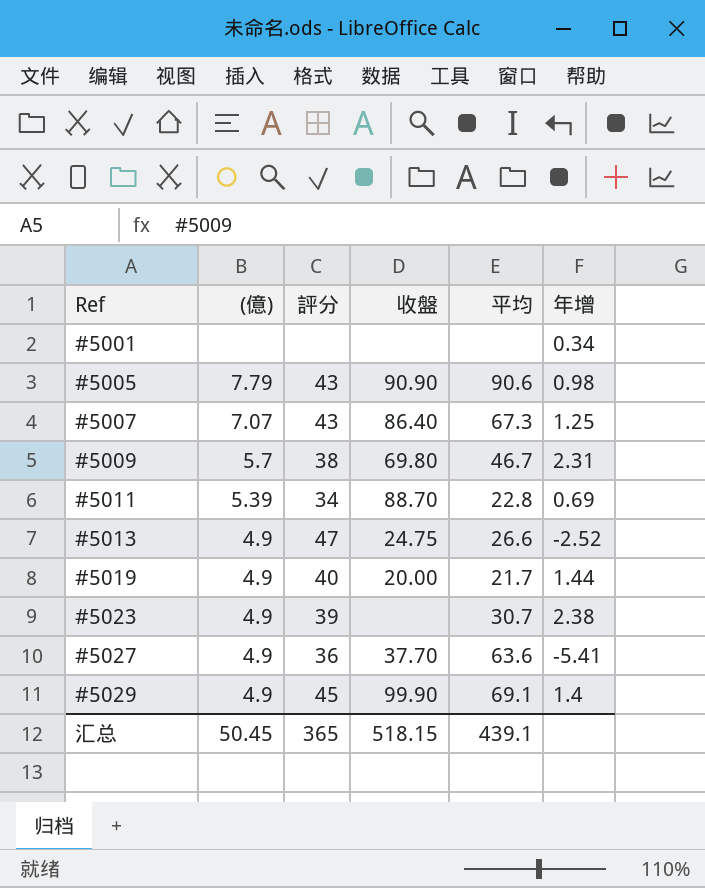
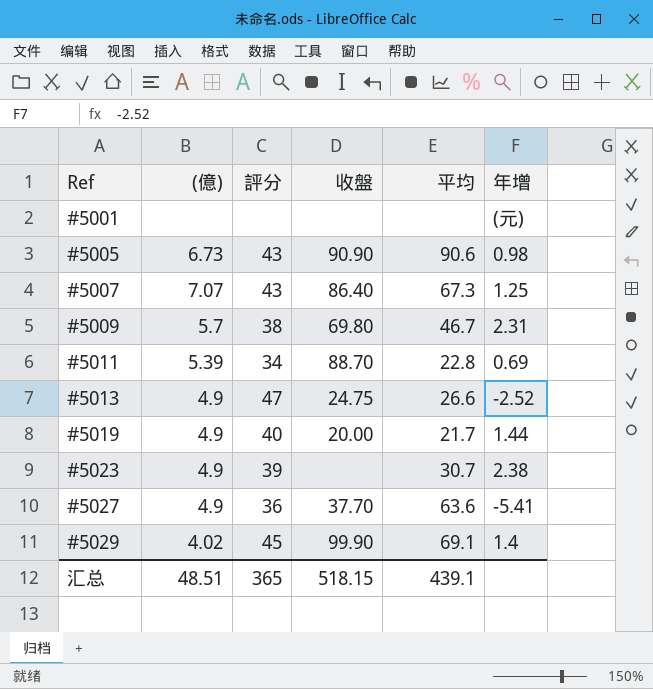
#5001 | 年增: 0.34 -> (元)
#5005 | (億): 7.79 -> 6.73
#5029 | (億): 4.9 -> 4.02
汇总 | (億): 50.45 -> 48.51

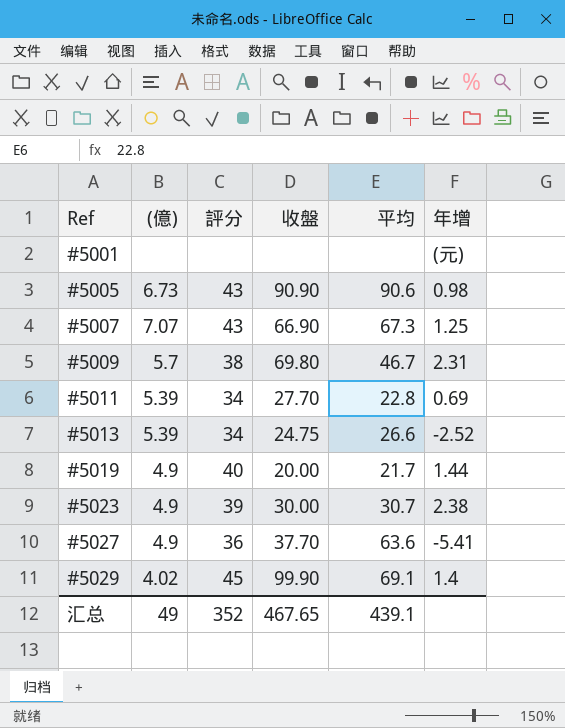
#5007 | 收盤: 86.40 -> 66.90
#5011 | 收盤: 88.70 -> 27.70
#5013 | (億): 4.9 -> 5.39
#5013 | 評分: 47 -> 34
#5023 | 收盤: none -> 30.00
汇总 | (億): 48.51 -> 49
汇总 | 評分: 365 -> 352
汇总 | 收盤: 518.15 -> 467.65

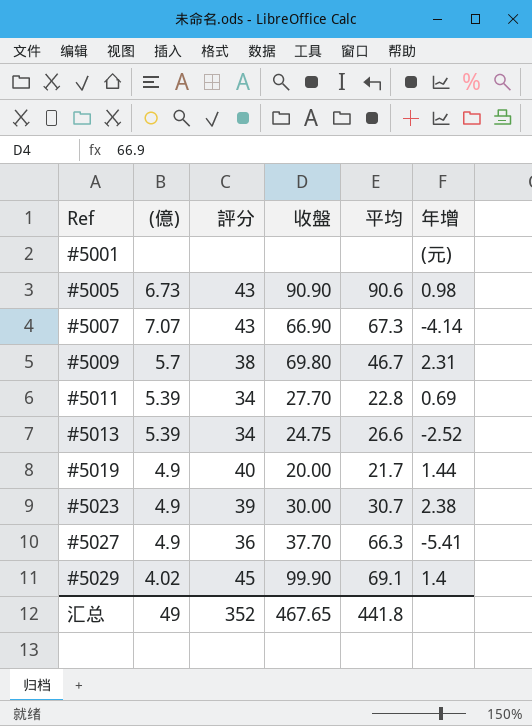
#5007 | 年增: 1.25 -> -4.14
#5027 | 平均: 63.6 -> 66.3
汇总 | 平均: 439.1 -> 441.8

